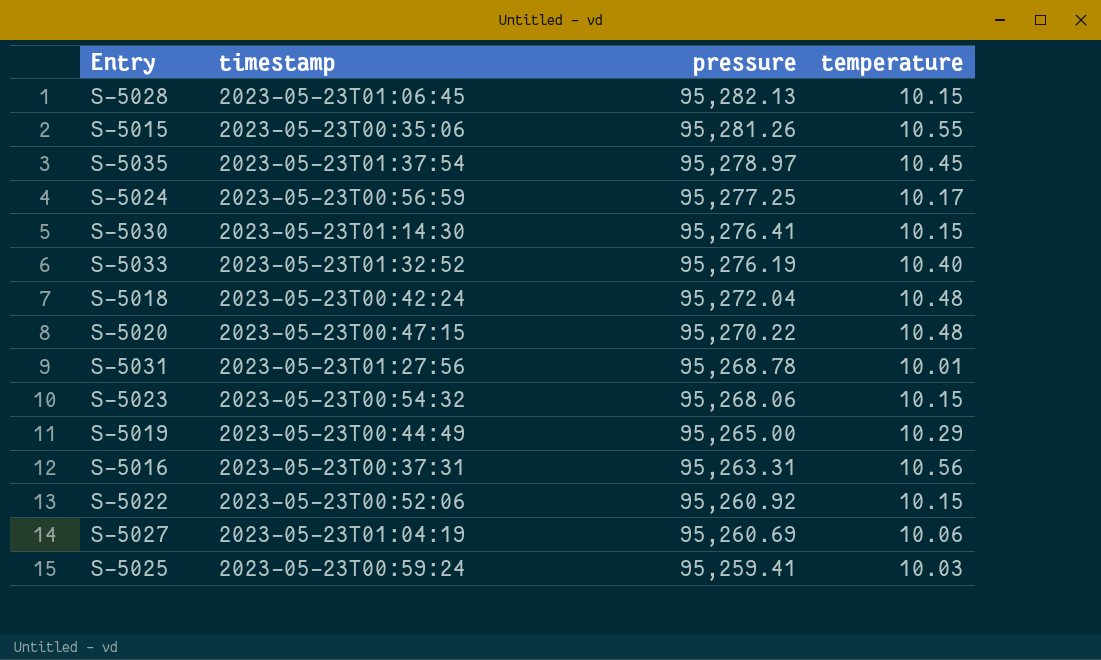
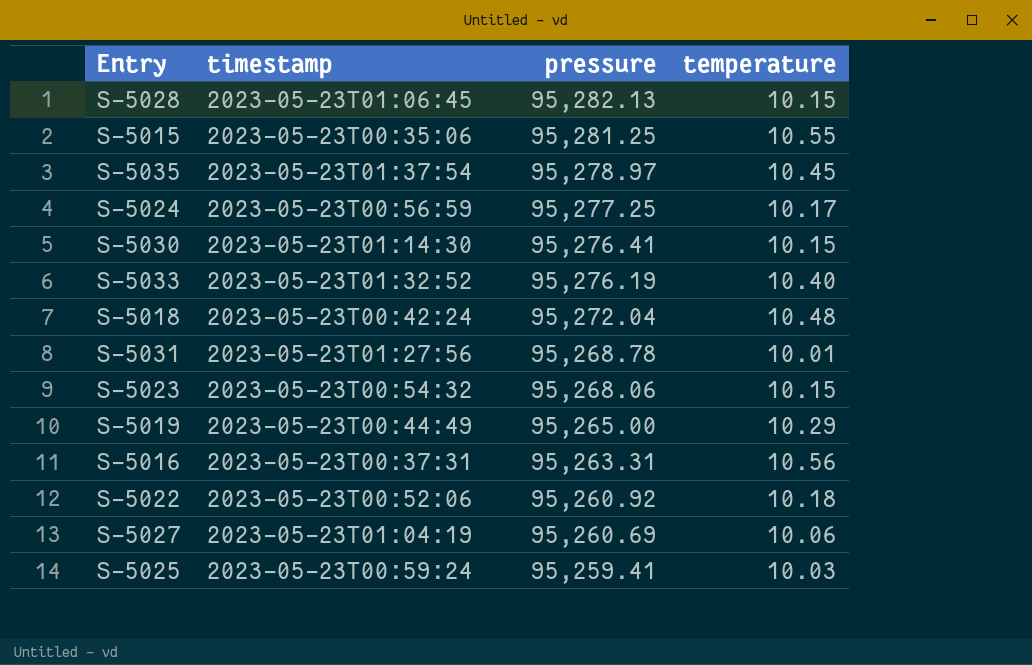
row S-5020: 2023-05-23T00:47:15 | 95,270.22 | 10.48 -> none
S-5015 | pressure: 95,281.26 -> 95,281.25
S-5022 | temperature: 10.15 -> 10.18

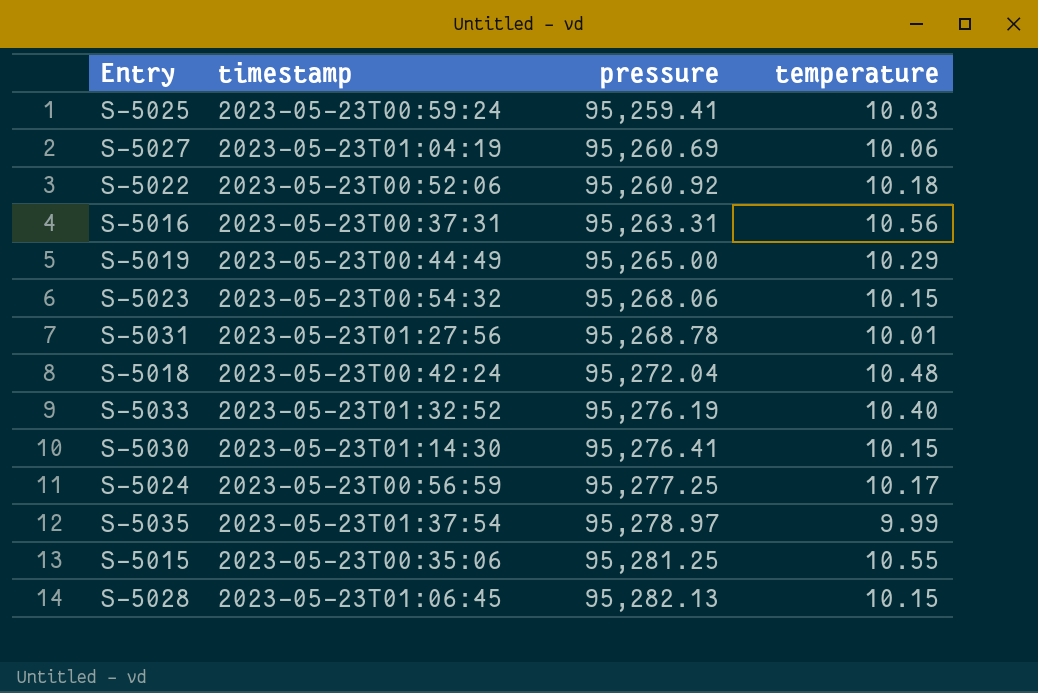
row order: pressure descending -> pressure ascending
S-5035 | temperature: 10.45 -> 9.99

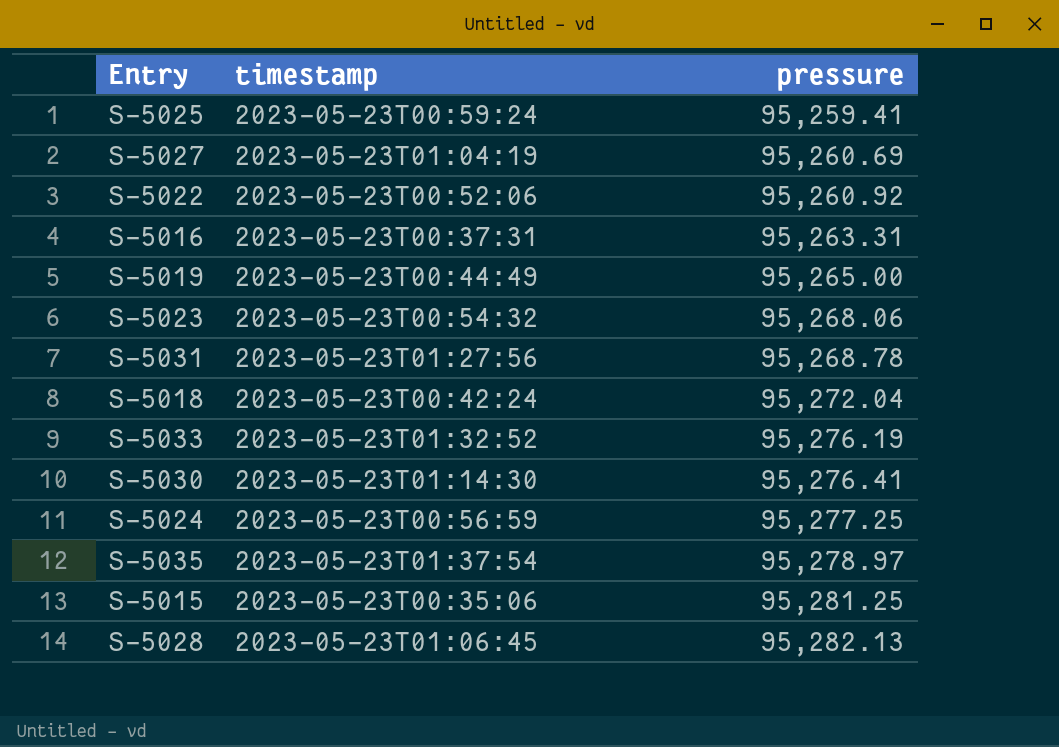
column temperature | position: 4 -> none

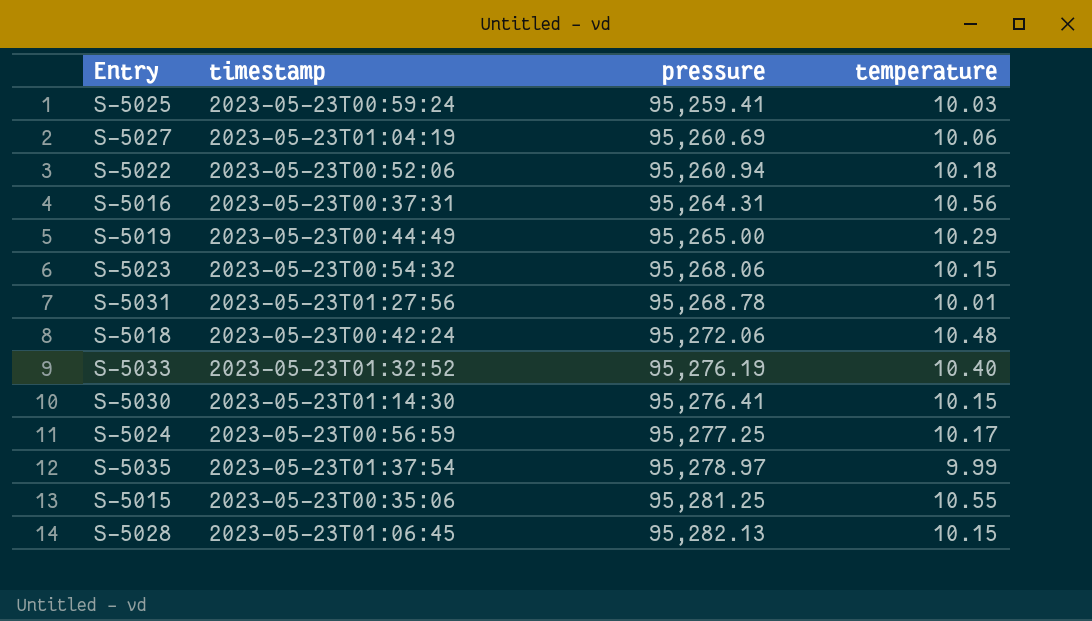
column temperature | position: none -> 4
S-5022 | pressure: 95,260.92 -> 95,260.94
S-5016 | pressure: 95,263.31 -> 95,264.31
S-5018 | pressure: 95,272.04 -> 95,272.06

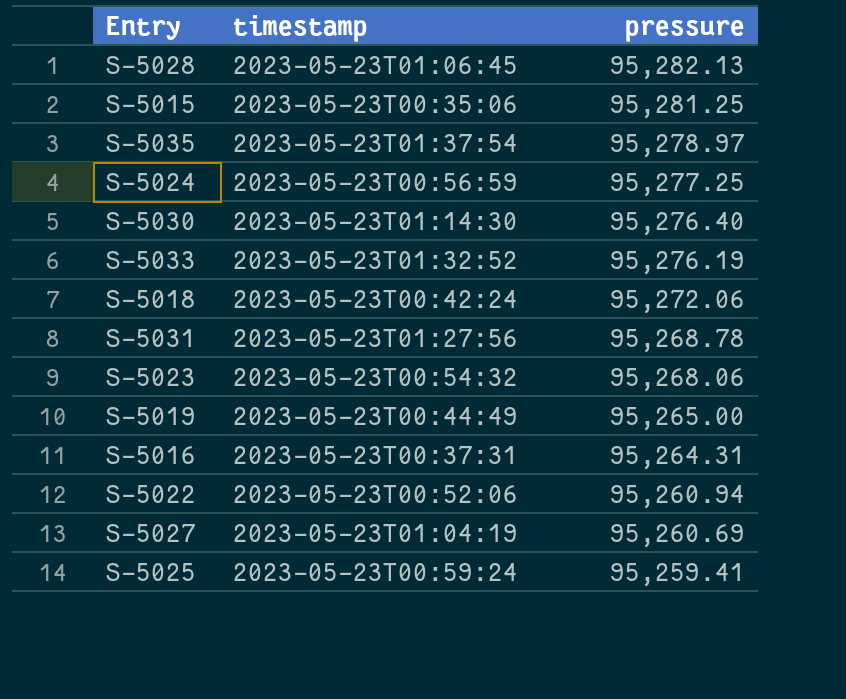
row order: pressure ascending -> pressure descending
column temperature | position: 4 -> none
S-5030 | pressure: 95,276.41 -> 95,276.40

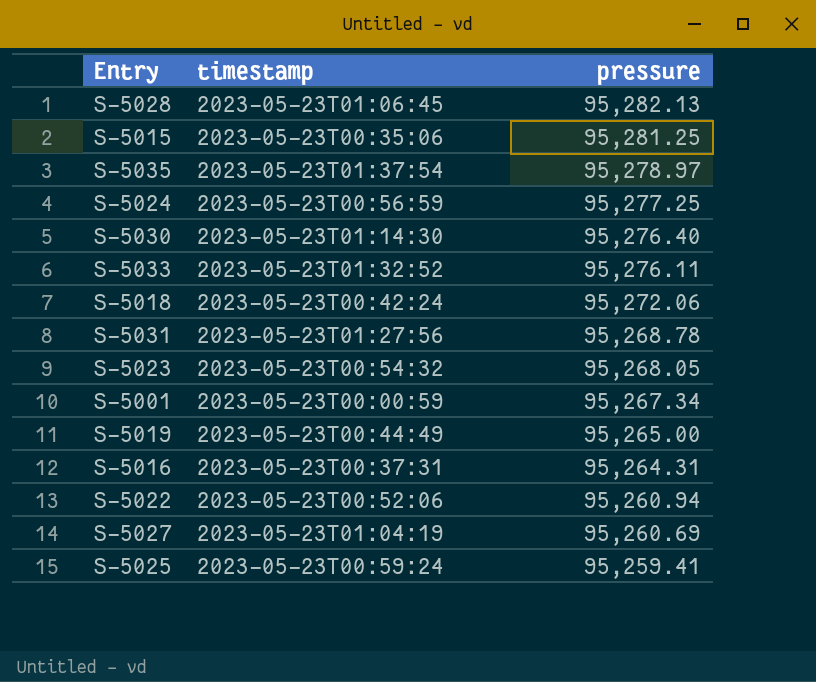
S-5033 | pressure: 95,276.19 -> 95,276.11
S-5023 | pressure: 95,268.06 -> 95,268.05
row S-5001: none -> 2023-05-23T00:00:59 | 95,267.34

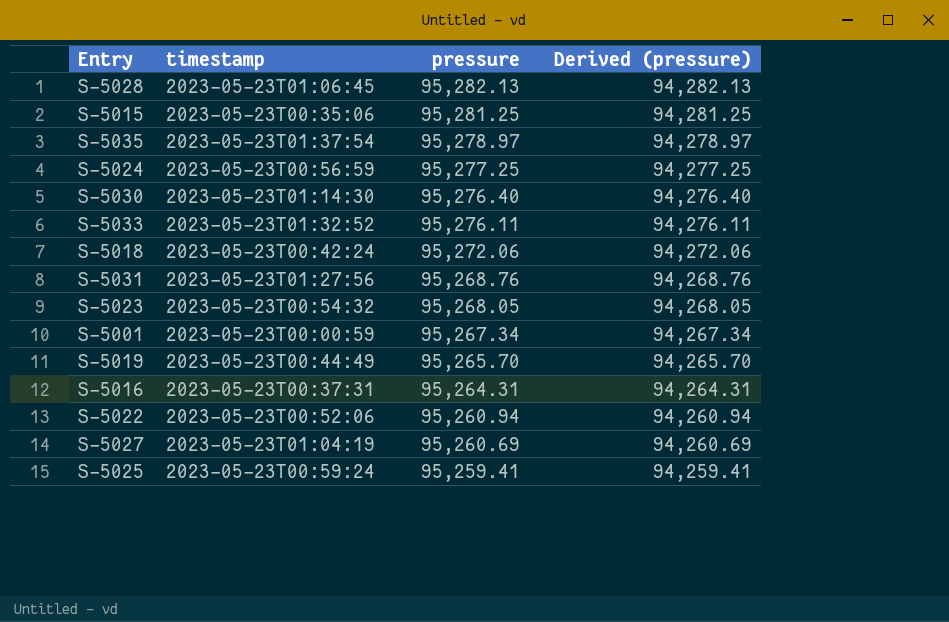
column Derived (pressure) | formula: none -> [pressure] - 1000
S-5031 | pressure: 95,268.78 -> 95,268.76
S-5019 | pressure: 95,265.00 -> 95,265.70

